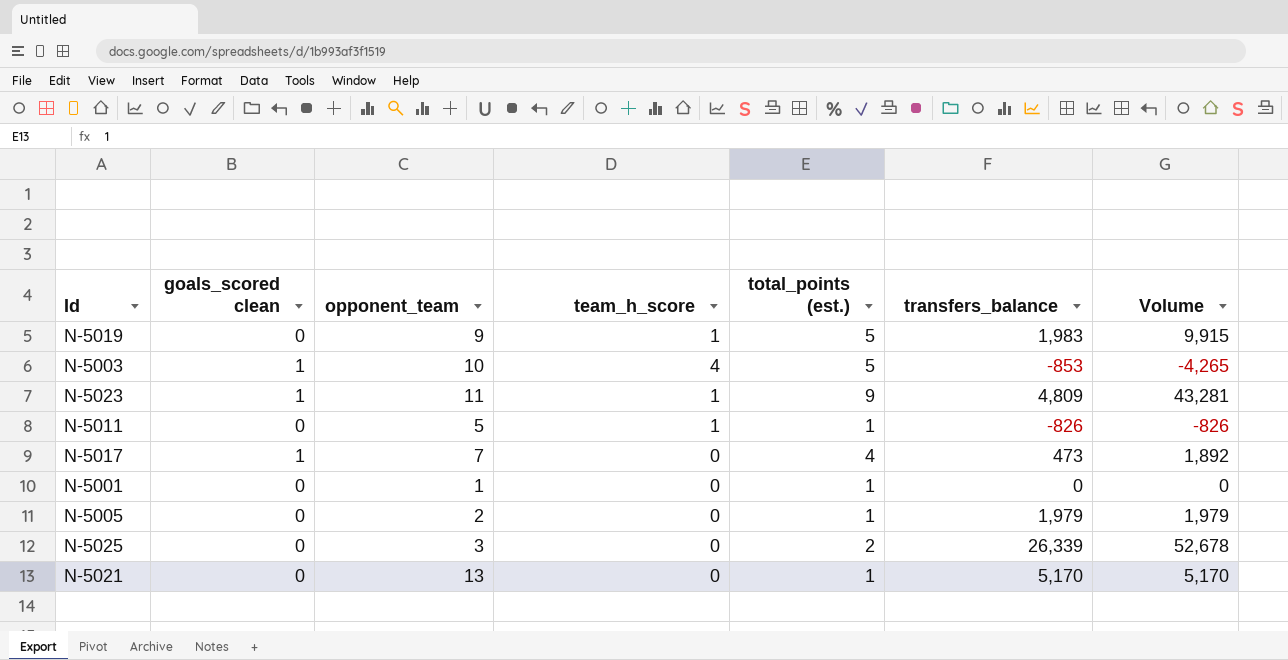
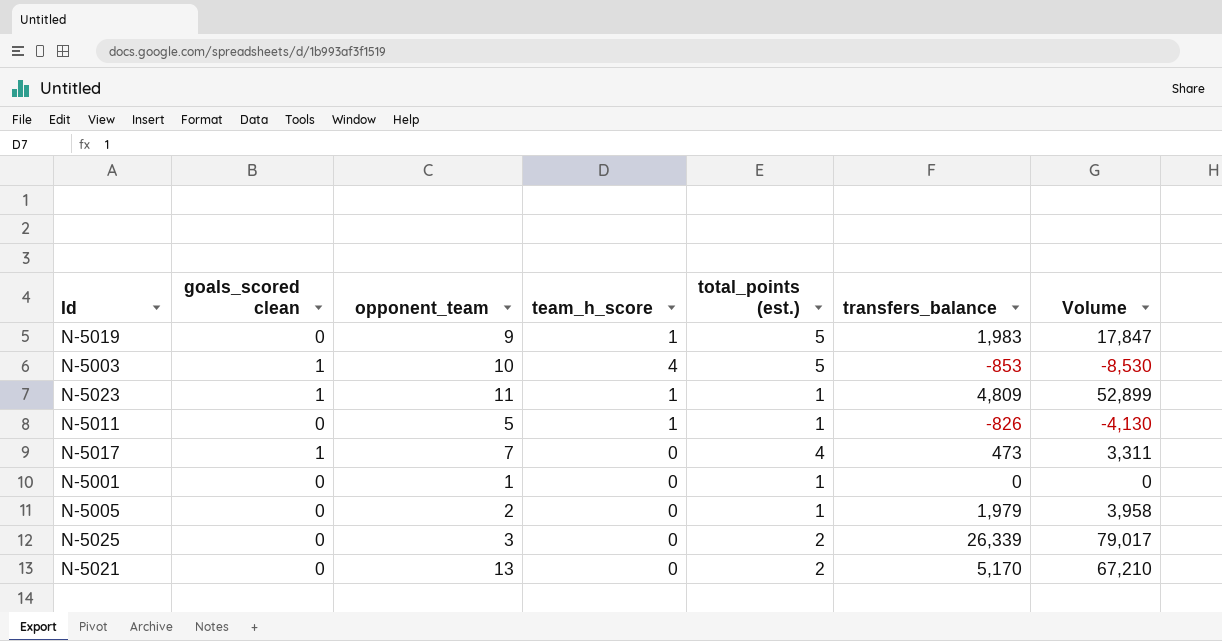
column Volume | formula: [total_points (est.)] * [transfers_balance] -> [opponent_team] * [transfers_balance]
N-5023 | total_points (est.): 9 -> 1
N-5021 | total_points (est.): 1 -> 2

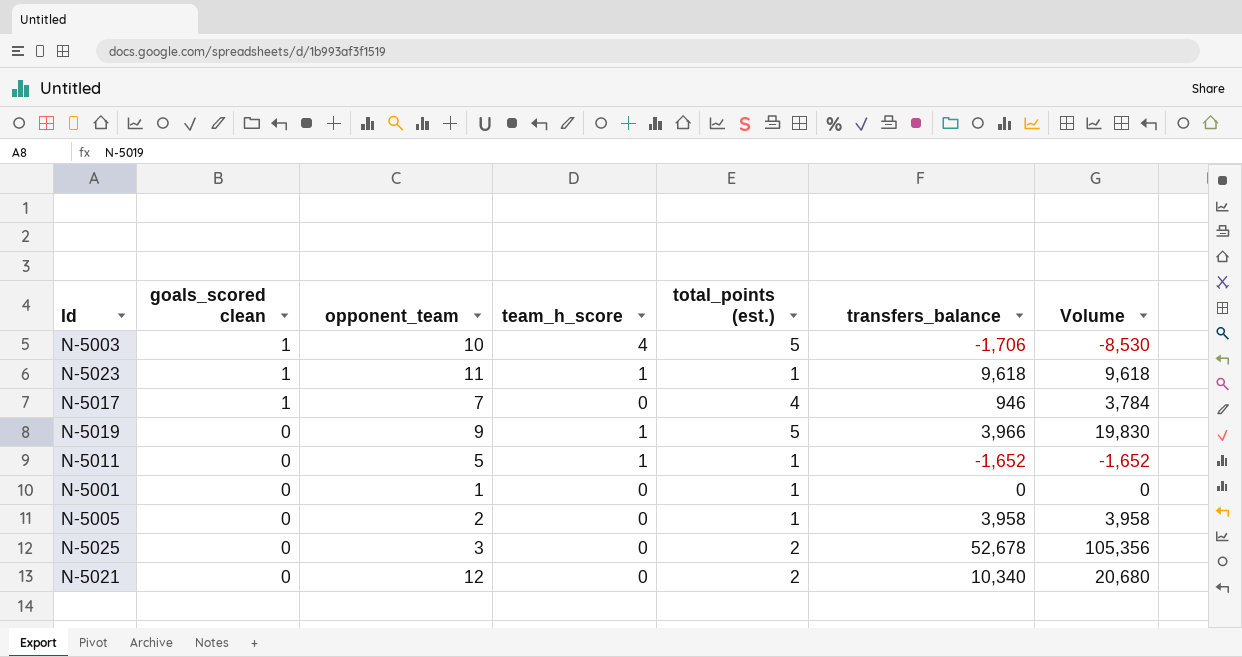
row order: none -> goals_scored clean descending
column Volume | formula: [opponent_team] * [transfers_balance] -> [total_points (est.)] * [transfers_balance]
N-5003 | transfers_balance: -853 -> -1,706
N-5023 | transfers_balance: 4,809 -> 9,618
N-5017 | transfers_balance: 473 -> 946
N-5019 | transfers_balance: 1,983 -> 3,966
N-5011 | transfers_balance: -826 -> -1,652
N-5005 | transfers_balance: 1,979 -> 3,958
N-5025 | transfers_balance: 26,339 -> 52,678
N-5021 | opponent_team: 13 -> 12
N-5021 | transfers_balance: 5,170 -> 10,340

